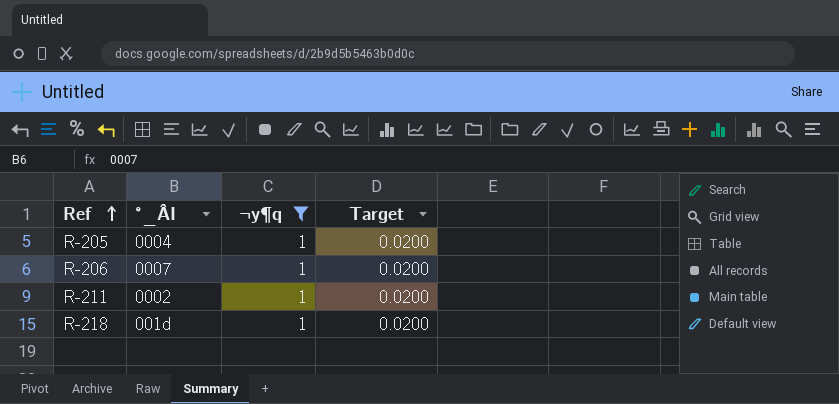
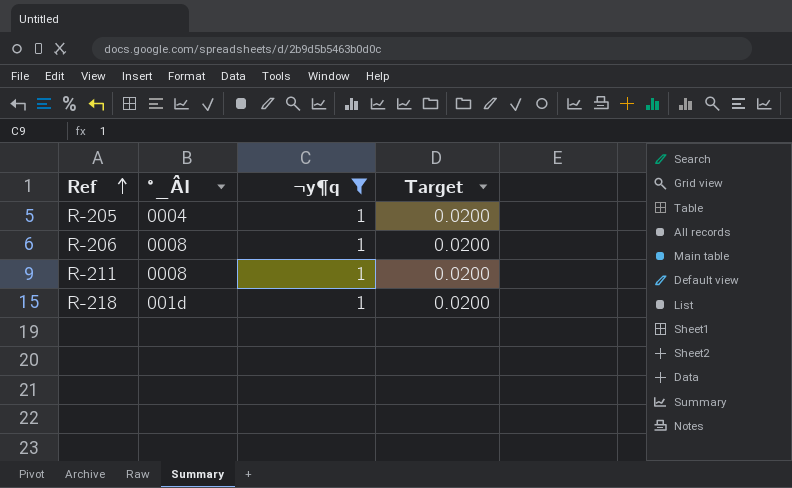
R-206 | °_ÂI: 0007 -> 0008
R-211 | °_ÂI: 0002 -> 0008

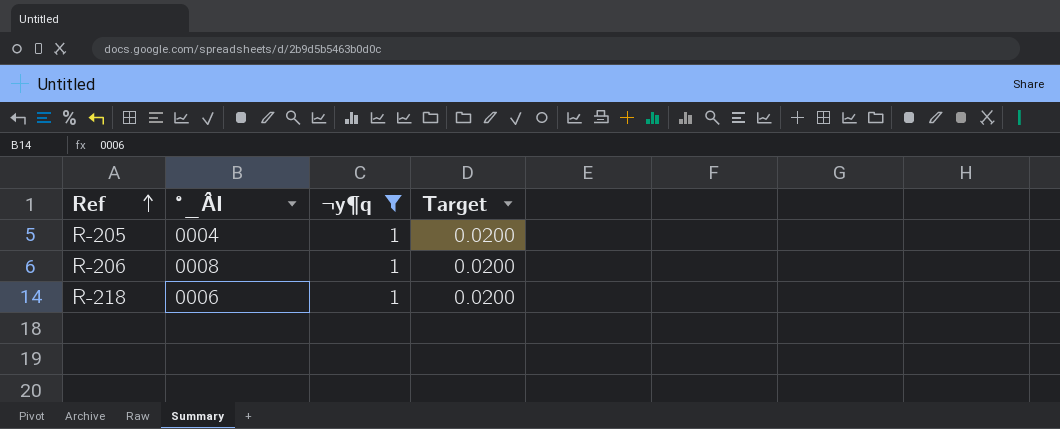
row R-211: 0008 | 1 | 0.0200 -> none
R-218 | °_ÂI: 001d -> 0006

